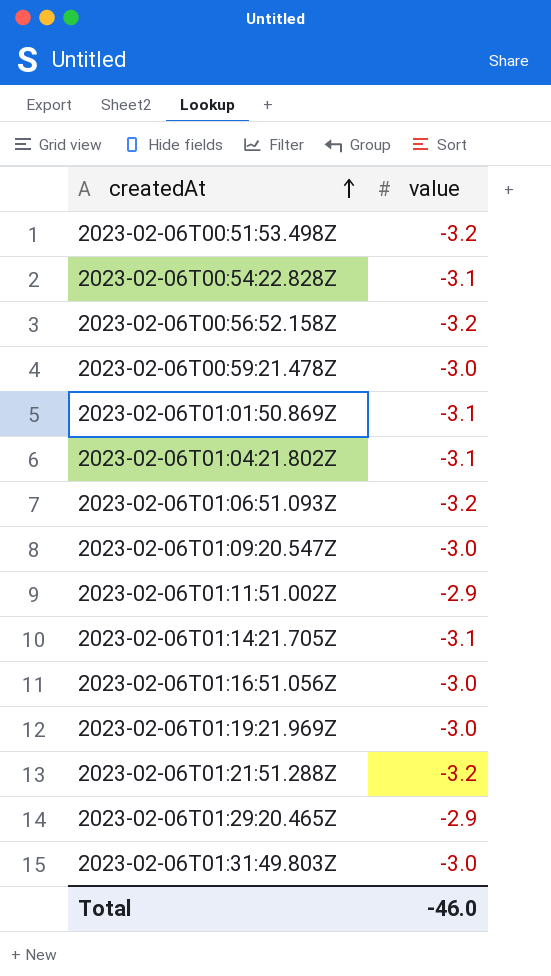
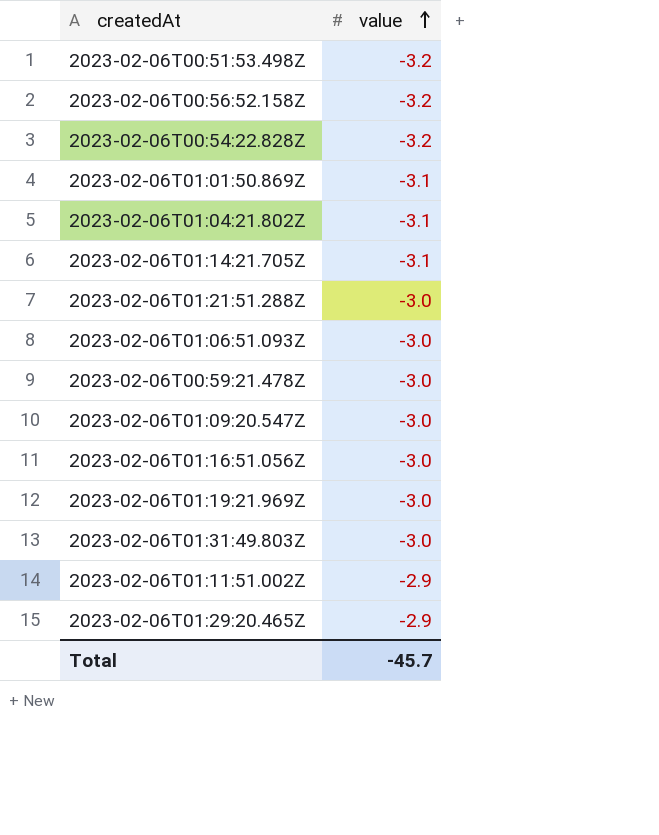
row order: createdAt ascending -> value ascending
2023-02-06T00:54:22.828Z | value: -3.1 -> -3.2
2023-02-06T01:21:51.288Z | value: -3.2 -> -3.0
2023-02-06T01:06:51.093Z | value: -3.2 -> -3.0
Total | value: -46.0 -> -45.7

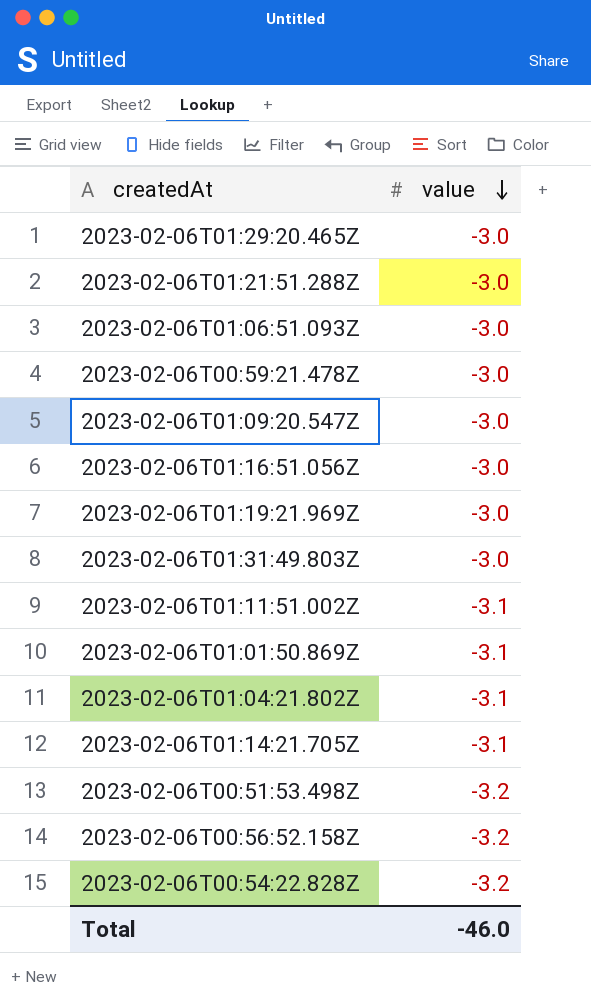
row order: value ascending -> value descending
2023-02-06T01:29:20.465Z | value: -2.9 -> -3.0
2023-02-06T01:11:51.002Z | value: -2.9 -> -3.1
Total | value: -45.7 -> -46.0

